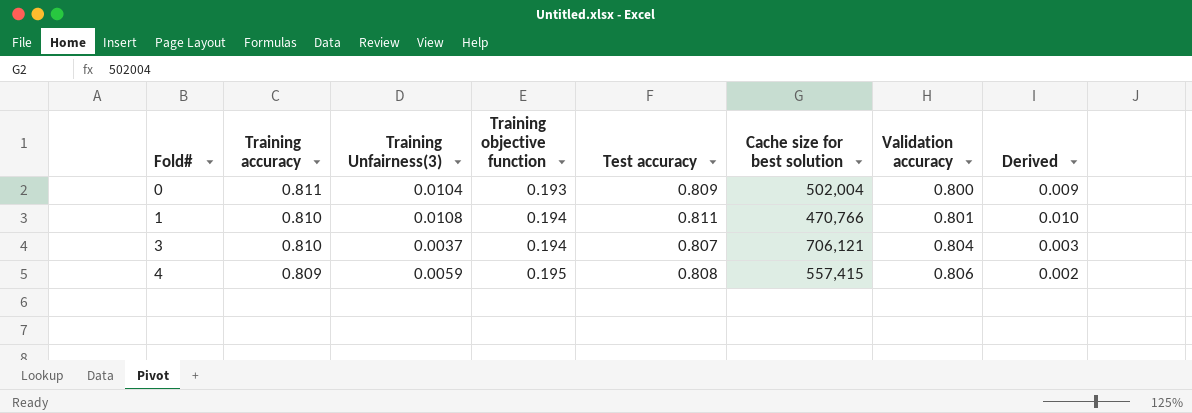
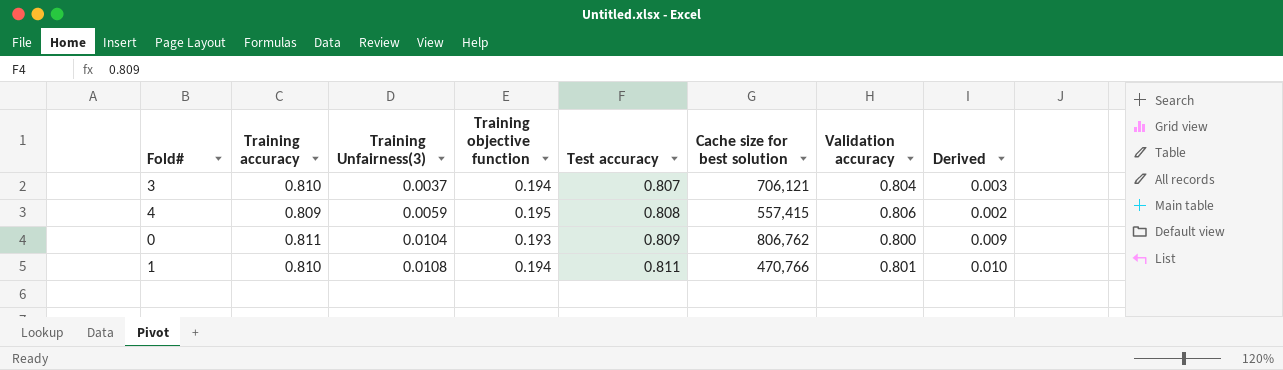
row order: Fold# ascending -> Training Unfairness(3) ascending
0 | Cache size for best solution: 502,004 -> 806,762

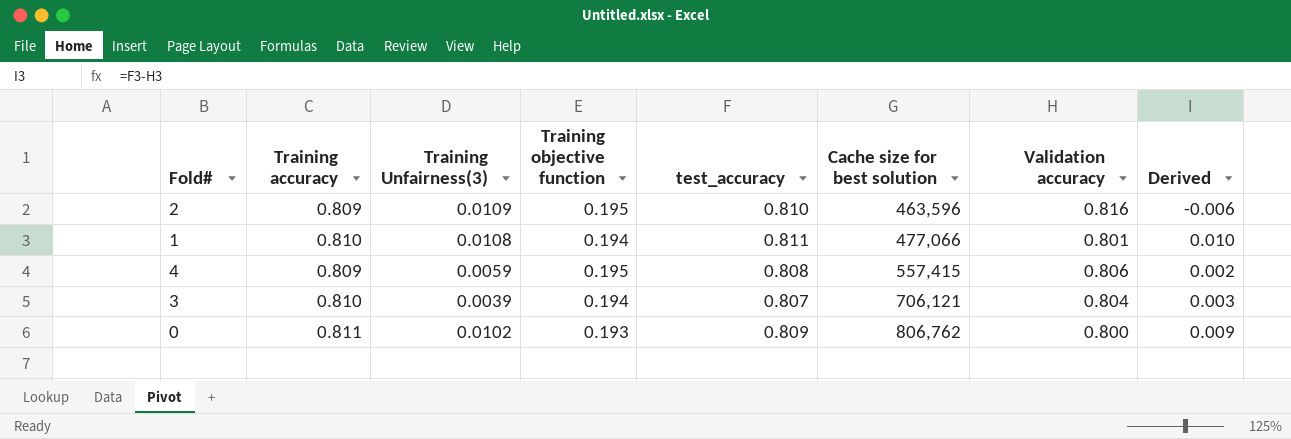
row order: Training Unfairness(3) ascending -> Cache size for best solution ascending
column name: Test accuracy -> test_accuracy
row 2: none -> 0.809 | 0.0109 | 0.195 | 0.810 | 463,596 | 0.816 | -0.006
1 | Cache size for best solution: 470,766 -> 477,066
3 | Training Unfairness(3): 0.0037 -> 0.0039
0 | Training Unfairness(3): 0.0104 -> 0.0102

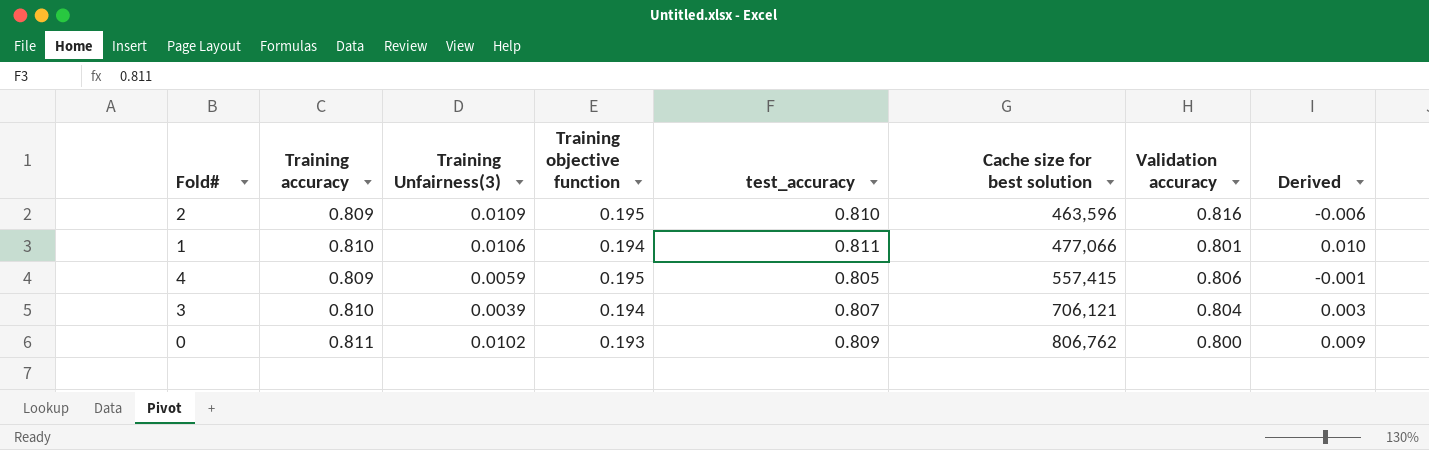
1 | Training Unfairness(3): 0.0108 -> 0.0106
4 | test_accuracy: 0.808 -> 0.805
4 | Derived: 0.002 -> -0.001

